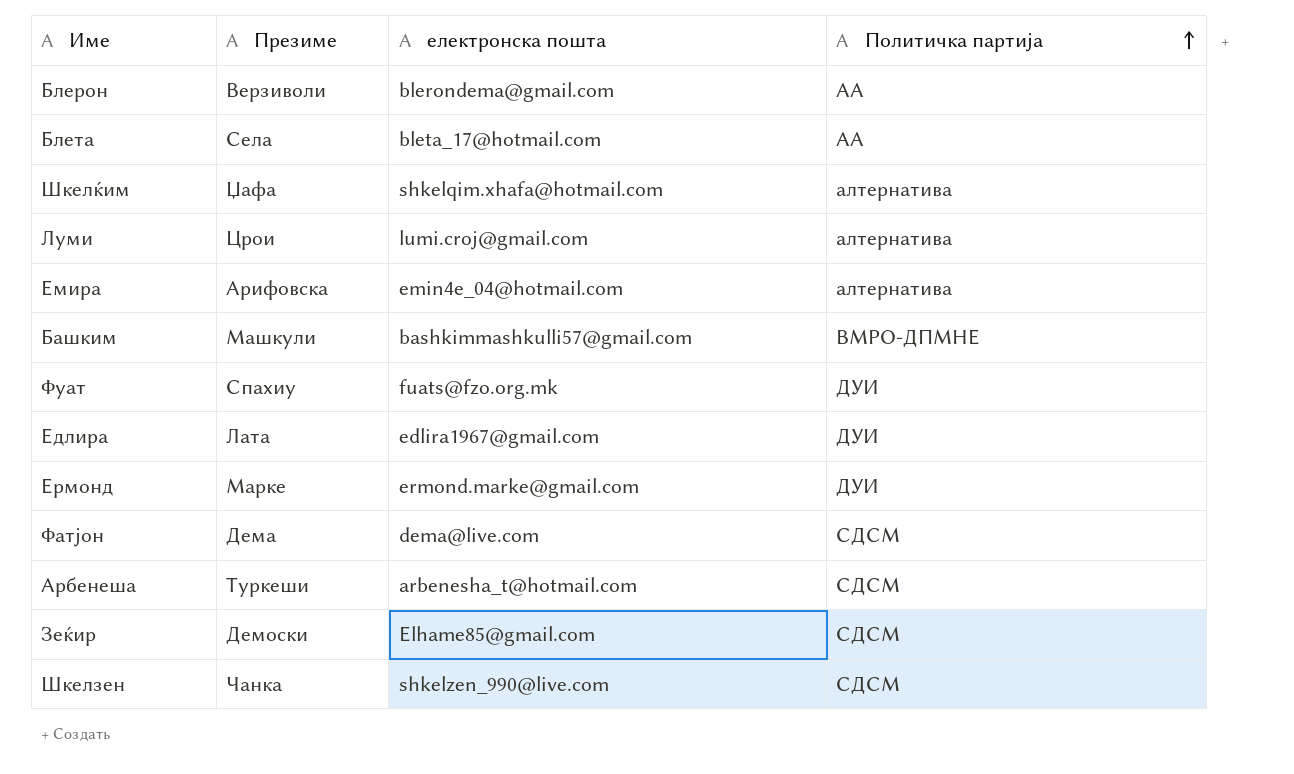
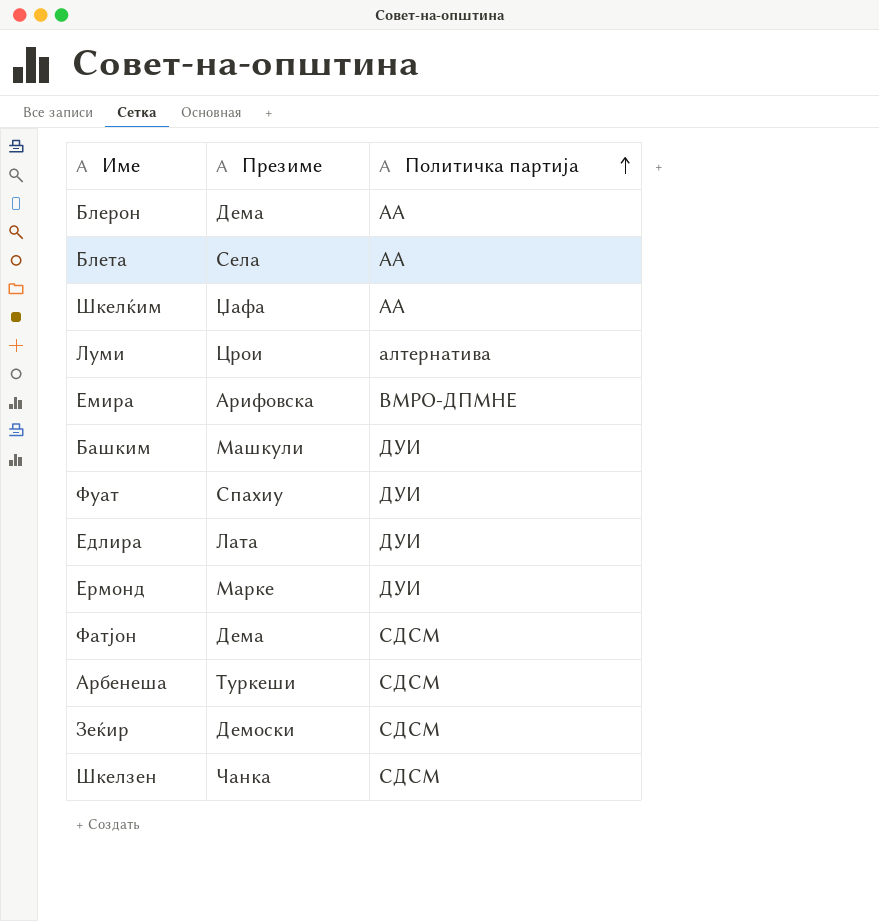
column електронска пошта | position: 3 -> none
Блерон | Презиме: Верзиволи -> Дема
Шкелќим | Политичка партија: алтернатива -> АА
Емира | Политичка партија: алтернатива -> ВМРО-ДПМНЕ
Башким | Политичка партија: ВМРО-ДПМНЕ -> ДУИ

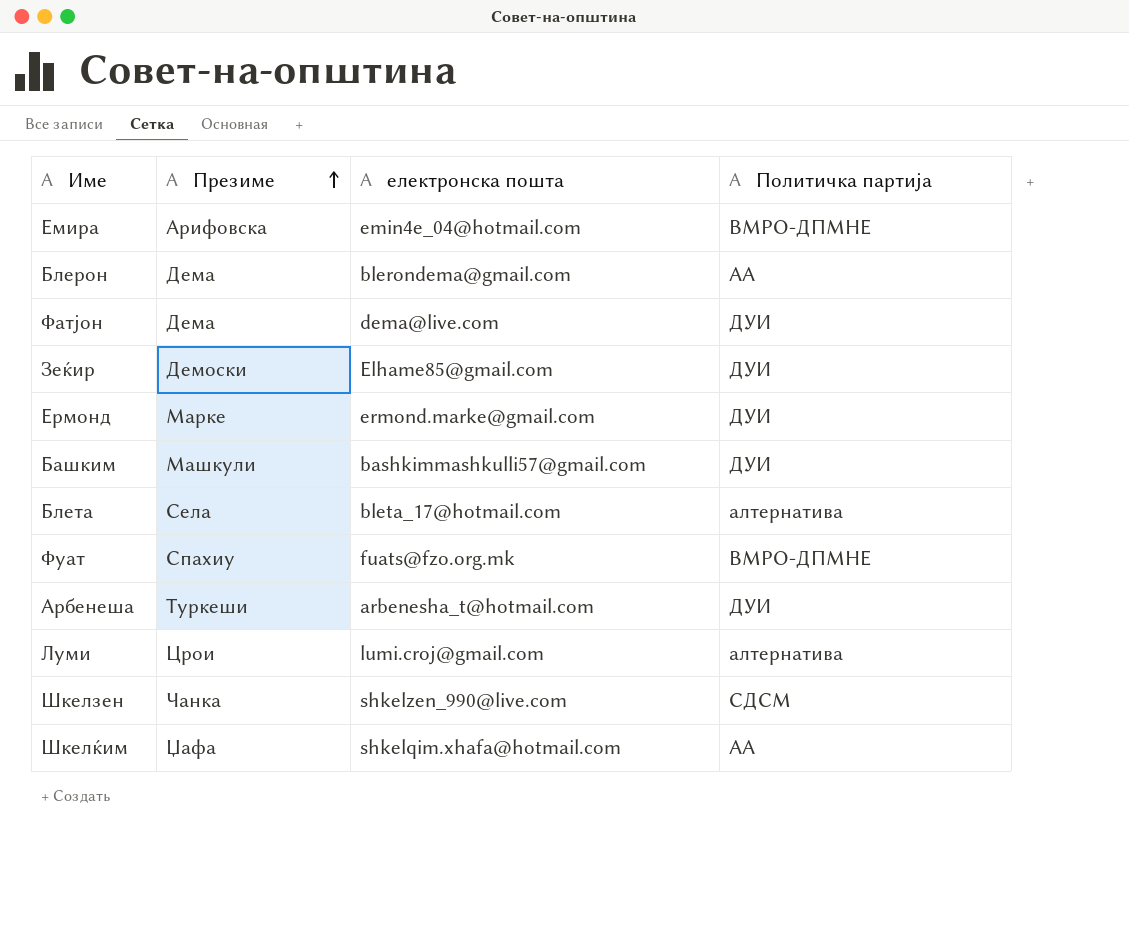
row order: Политичка партија ascending -> Презиме ascending
column електронска пошта | position: none -> 3
row Едлира: Лата | ДУИ -> none
Фатјон | Политичка партија: СДСМ -> ДУИ
Зеќир | Политичка партија: СДСМ -> ДУИ
Блета | Политичка партија: АА -> алтернатива
Фуат | Политичка партија: ДУИ -> ВМРО-ДПМНЕ
Арбенеша | Политичка партија: СДСМ -> ДУИ

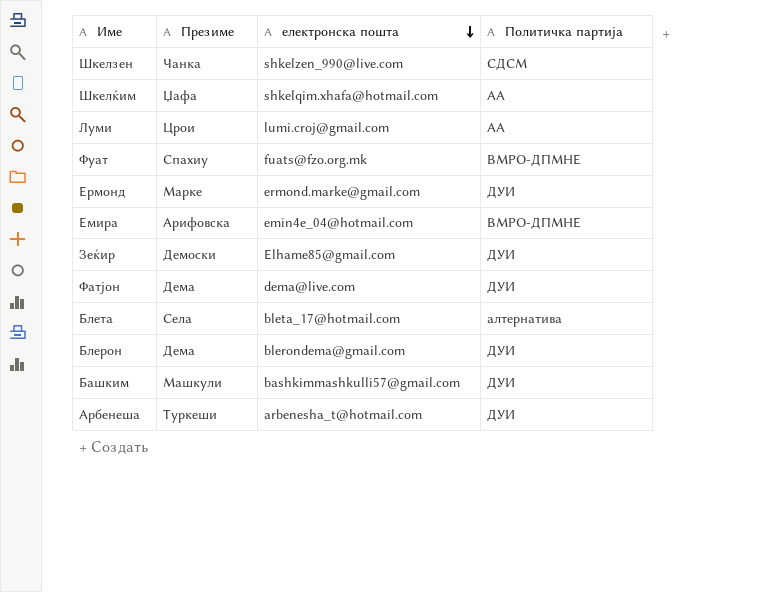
row order: Презиме ascending -> електронска пошта descending
Луми | Политичка партија: алтернатива -> АА
Блерон | Политичка партија: АА -> ДУИ

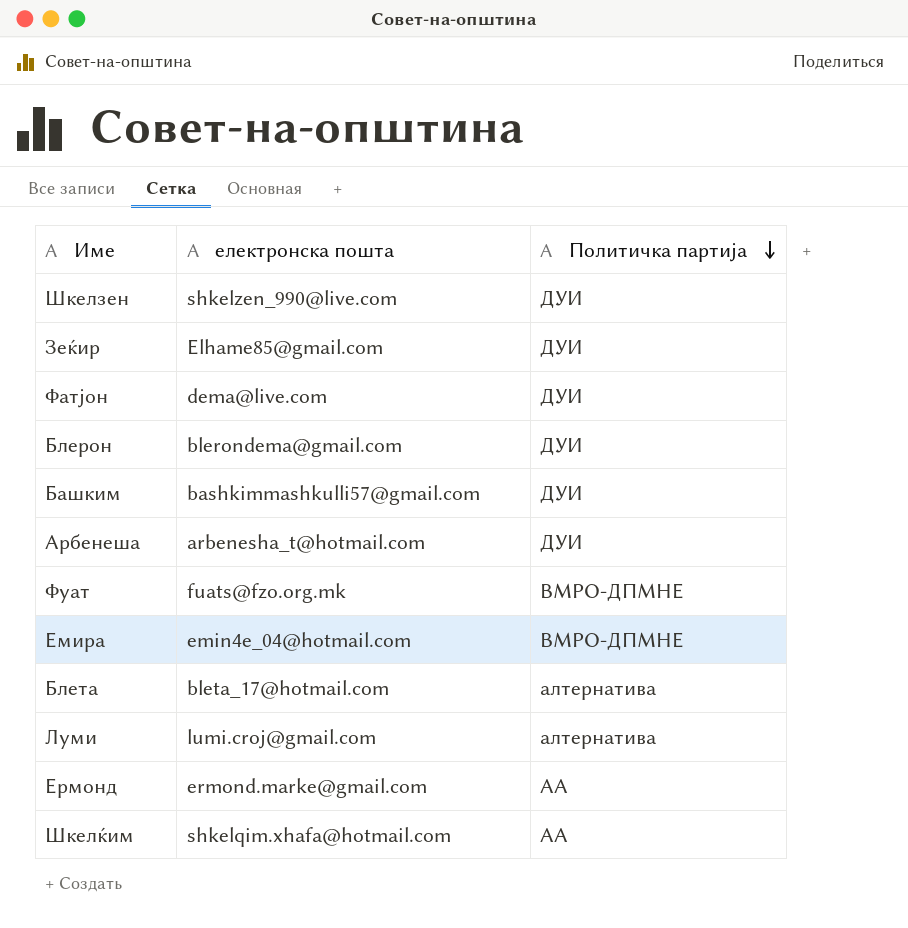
row order: електронска пошта descending -> Политичка партија descending
column Презиме | position: 2 -> none
Шкелзен | Политичка партија: СДСМ -> ДУИ
Луми | Политичка партија: АА -> алтернатива
Ермонд | Политичка партија: ДУИ -> АА

